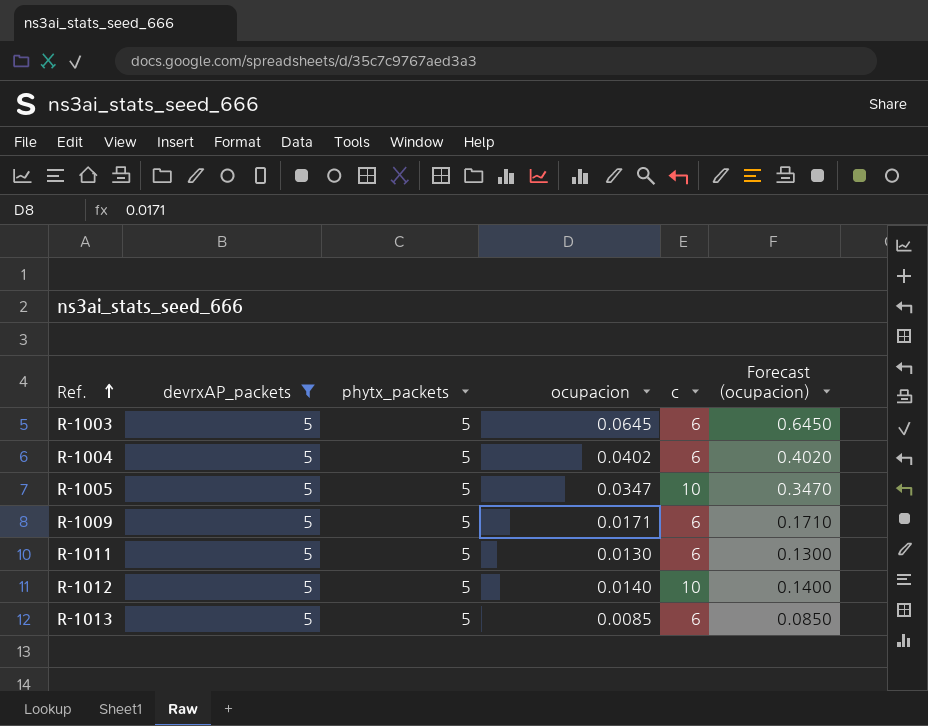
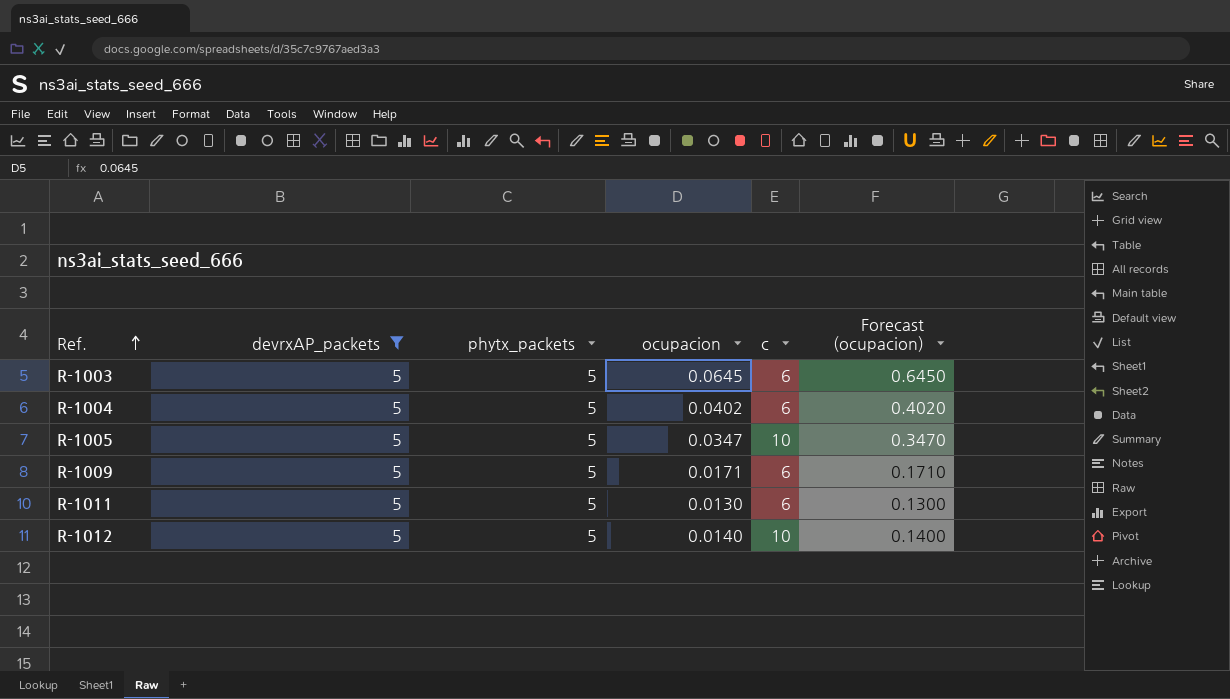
row R-1013: 5 | 5 | 0.0085 | 6 | 0.0850 -> none

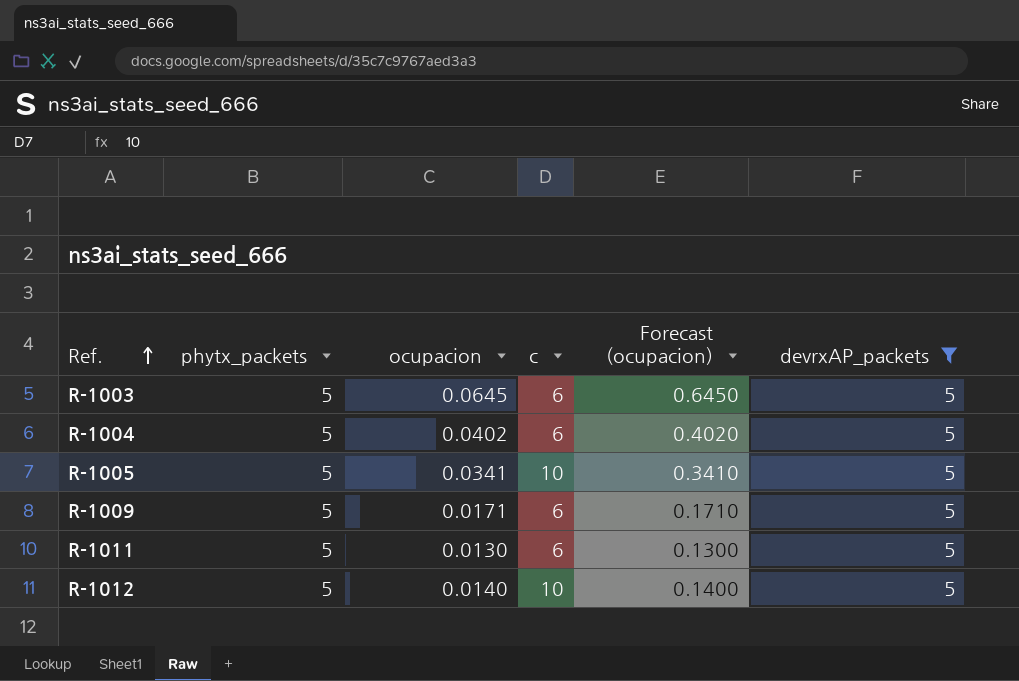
column devrxAP_packets | position: 2 -> 6
R-1005 | ocupacion: 0.0347 -> 0.0341
R-1005 | Forecast (ocupacion): 0.3470 -> 0.3410

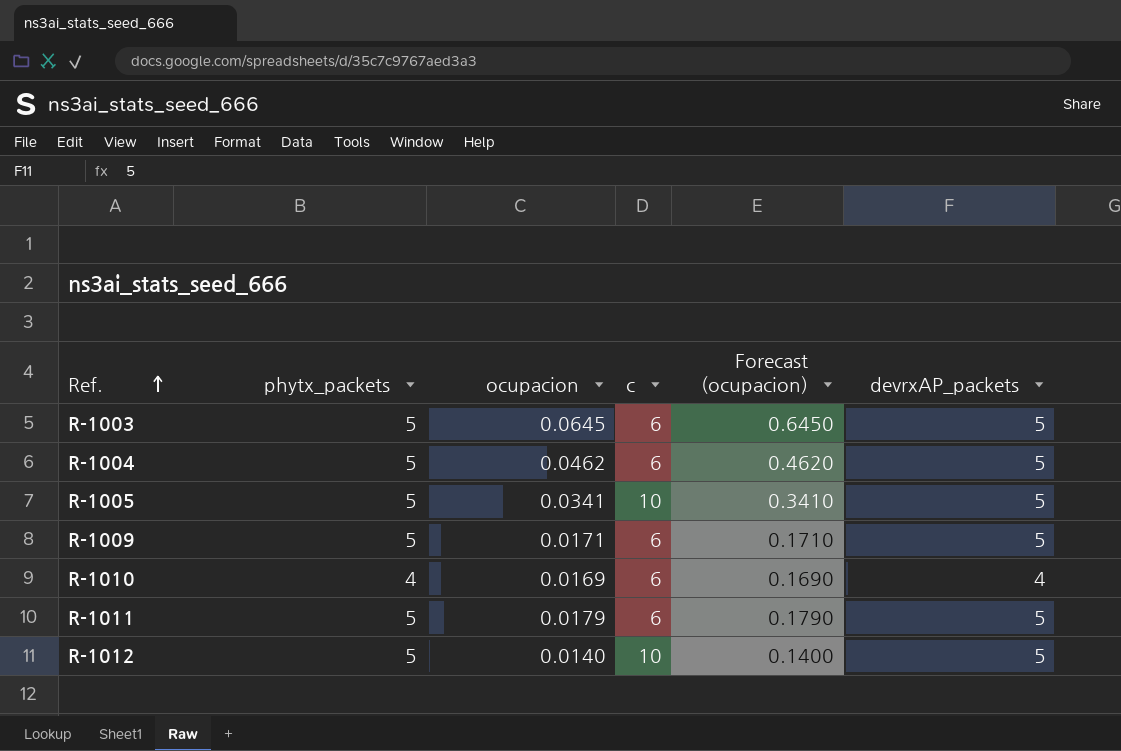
filter: devrxAP_packets = 5 -> none
R-1004 | ocupacion: 0.0402 -> 0.0462
R-1004 | Forecast (ocupacion): 0.4020 -> 0.4620
R-1011 | ocupacion: 0.0130 -> 0.0179
R-1011 | Forecast (ocupacion): 0.1300 -> 0.1790

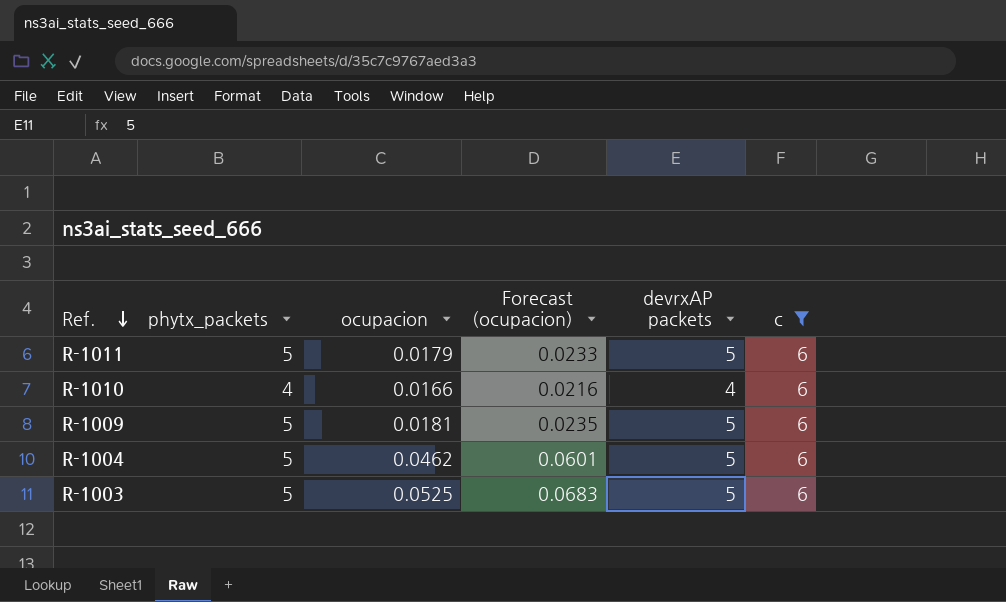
filter: none -> c = 6
row order: Ref. ascending -> Ref. descending
column Forecast (ocupacion) | formula: [ocupacion] * 10 -> [ocupacion] * 1.3
column name: devrxAP_packets -> devrxAP packets
column c | position: 4 -> 6
R-1010 | ocupacion: 0.0169 -> 0.0166
R-1009 | ocupacion: 0.0171 -> 0.0181
R-1003 | ocupacion: 0.0645 -> 0.0525

